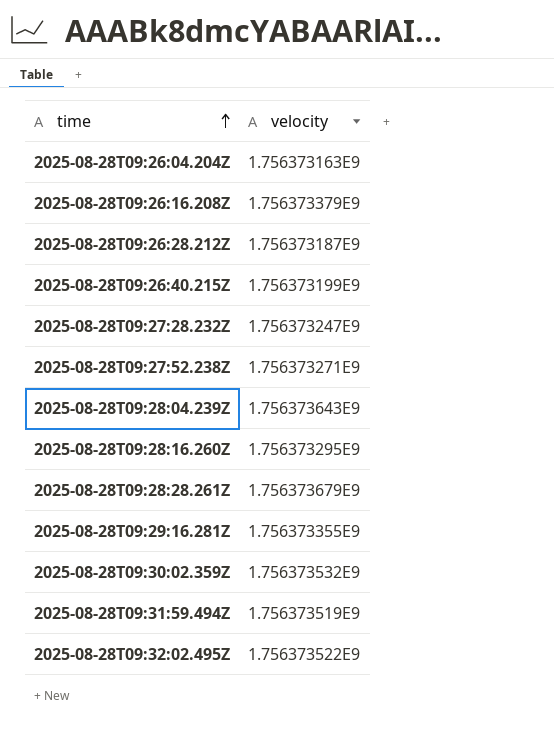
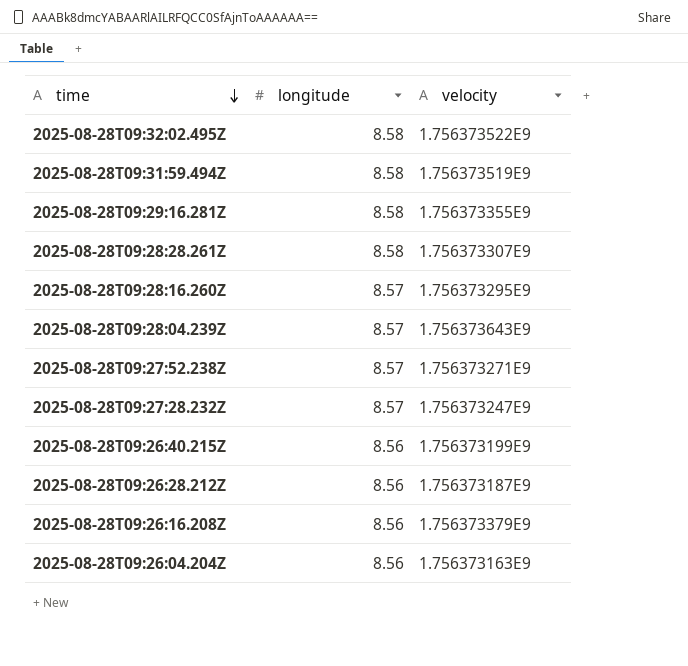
row order: time ascending -> time descending
column longitude | position: none -> 2
row 2025-08-28T09:30:02.359Z: 1.756373532E9 -> none
2025-08-28T09:28:28.261Z | velocity: 1.756373679E9 -> 1.756373307E9

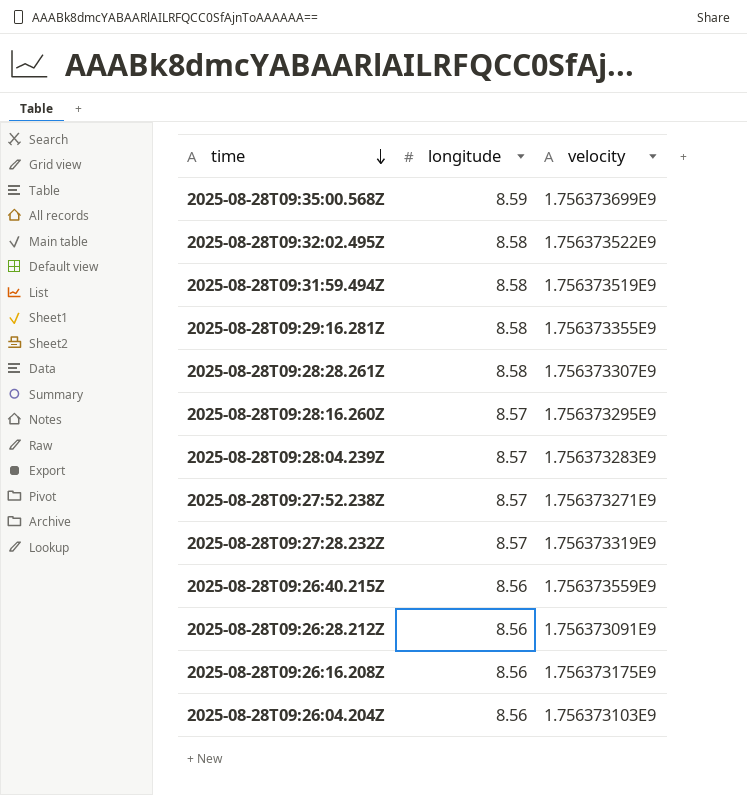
row 2025-08-28T09:35:00.568Z: none -> 8.59 | 1.756373699E9
2025-08-28T09:28:04.239Z | velocity: 1.756373643E9 -> 1.756373283E9
2025-08-28T09:27:28.232Z | velocity: 1.756373247E9 -> 1.756373319E9
2025-08-28T09:26:40.215Z | velocity: 1.756373199E9 -> 1.756373559E9
2025-08-28T09:26:28.212Z | velocity: 1.756373187E9 -> 1.756373091E9
2025-08-28T09:26:16.208Z | velocity: 1.756373379E9 -> 1.756373175E9
2025-08-28T09:26:04.204Z | velocity: 1.756373163E9 -> 1.756373103E9

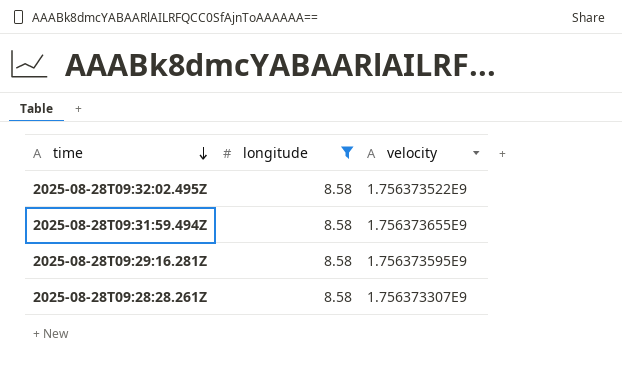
filter: none -> longitude = 8.58
2025-08-28T09:31:59.494Z | velocity: 1.756373519E9 -> 1.756373655E9
2025-08-28T09:29:16.281Z | velocity: 1.756373355E9 -> 1.756373595E9

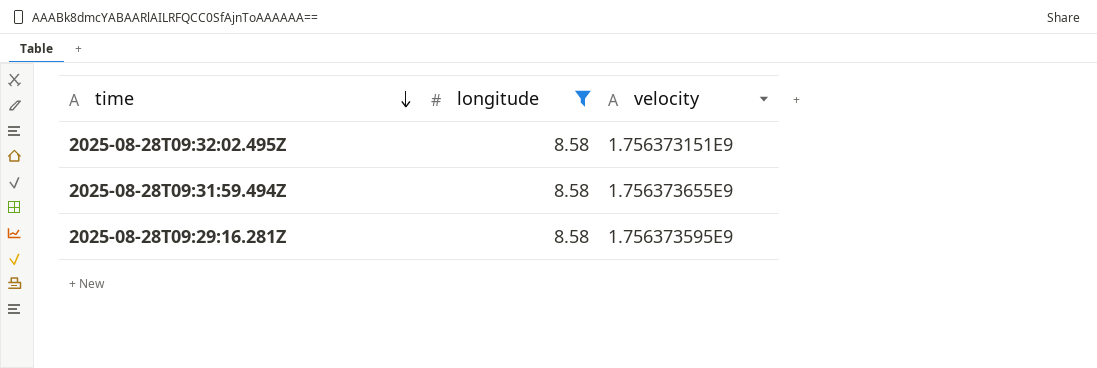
row 2025-08-28T09:28:28.261Z: 8.58 | 1.756373307E9 -> none
2025-08-28T09:32:02.495Z | velocity: 1.756373522E9 -> 1.756373151E9

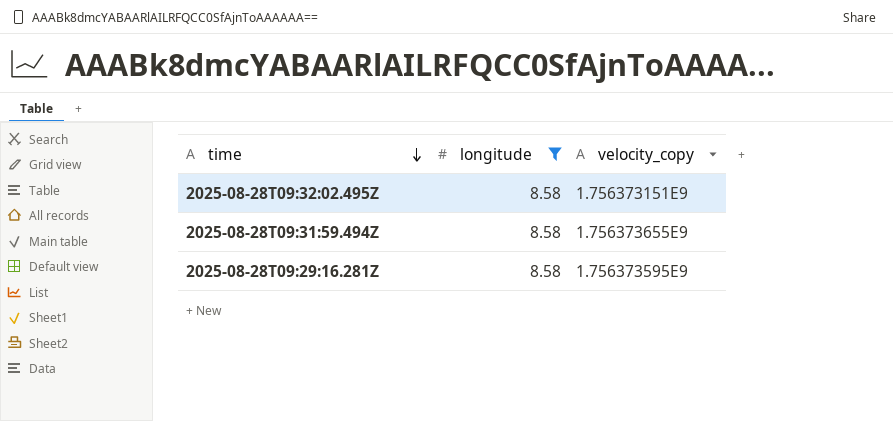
column name: velocity -> velocity_copy

